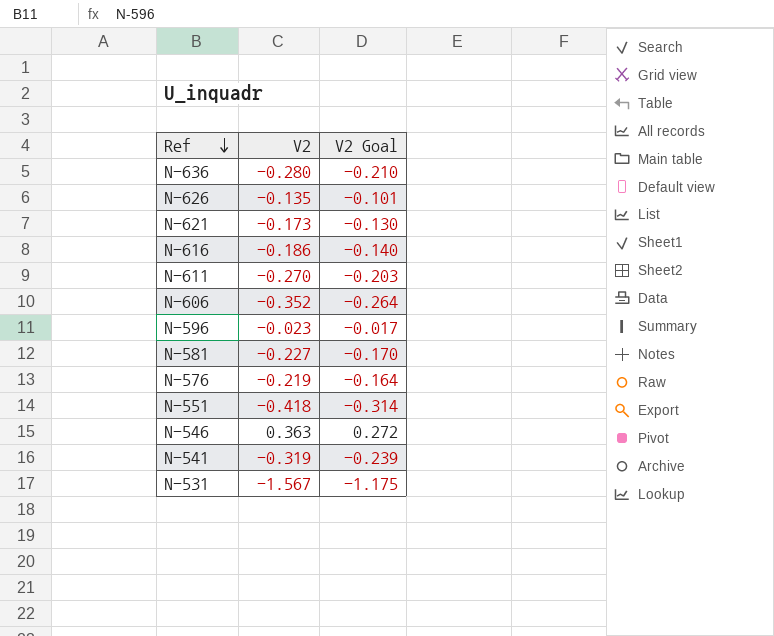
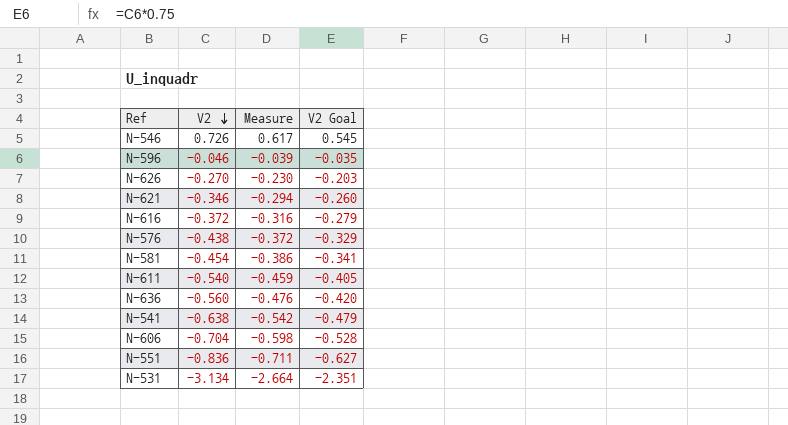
row order: Ref descending -> V2 descending
column Measure | formula: none -> [V2] * 0.85
N-546 | V2: 0.363 -> 0.726
N-546 | V2 Goal: 0.272 -> 0.545
N-596 | V2: -0.023 -> -0.046
N-596 | V2 Goal: -0.017 -> -0.035
N-626 | V2: -0.135 -> -0.270
N-626 | V2 Goal: -0.101 -> -0.203
N-621 | V2: -0.173 -> -0.346
N-621 | V2 Goal: -0.130 -> -0.260
N-616 | V2: -0.186 -> -0.372
N-616 | V2 Goal: -0.140 -> -0.279
N-576 | V2: -0.219 -> -0.438
N-576 | V2 Goal: -0.164 -> -0.329
N-581 | V2: -0.227 -> -0.454
N-581 | V2 Goal: -0.170 -> -0.341
N-611 | V2: -0.270 -> -0.540
N-611 | V2 Goal: -0.203 -> -0.405
N-636 | V2: -0.280 -> -0.560
N-636 | V2 Goal: -0.210 -> -0.420
N-541 | V2: -0.319 -> -0.638
N-541 | V2 Goal: -0.239 -> -0.479
N-606 | V2: -0.352 -> -0.704
N-606 | V2 Goal: -0.264 -> -0.528
N-551 | V2: -0.418 -> -0.836
N-551 | V2 Goal: -0.314 -> -0.627
N-531 | V2: -1.567 -> -3.134
N-531 | V2 Goal: -1.175 -> -2.351

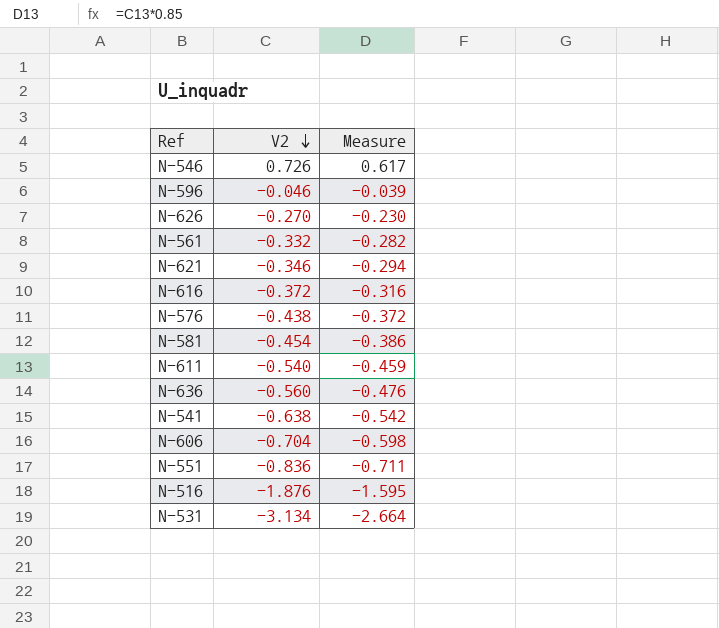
column V2 Goal | formula: [V2] * 0.75 -> none
row N-561: none -> -0.332 | -0.282
row N-516: none -> -1.876 | -1.595

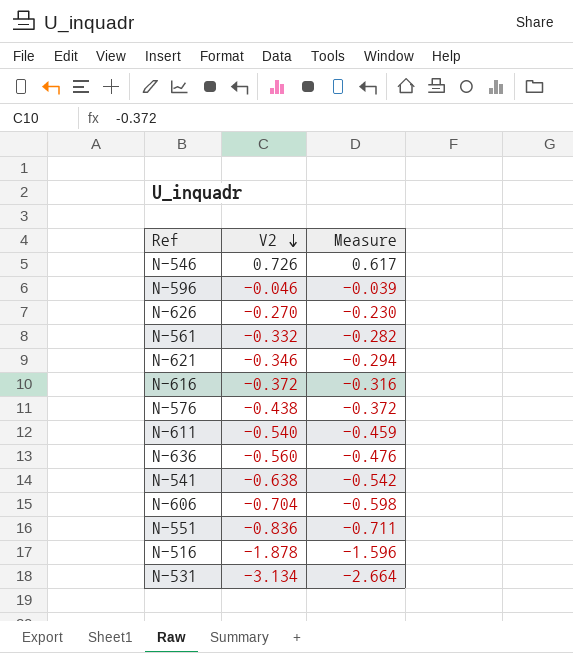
row N-581: -0.454 | -0.386 -> none
N-516 | V2: -1.876 -> -1.878
N-516 | Measure: -1.595 -> -1.596

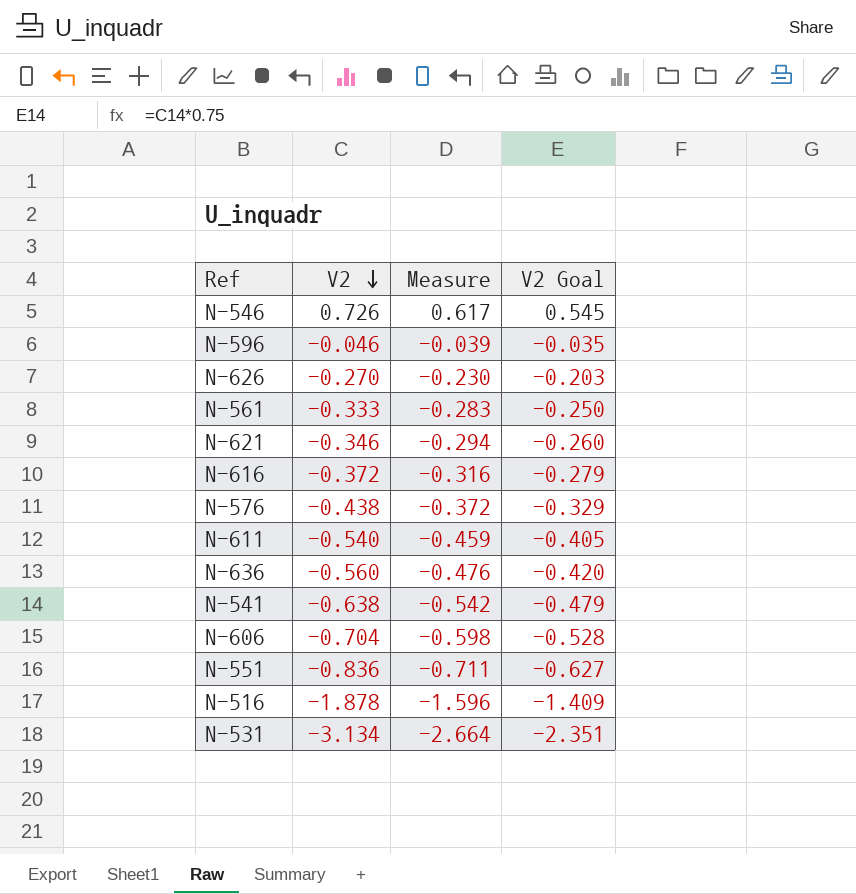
column V2 Goal | formula: none -> [V2] * 0.75
N-561 | V2: -0.332 -> -0.333
N-561 | Measure: -0.282 -> -0.283

